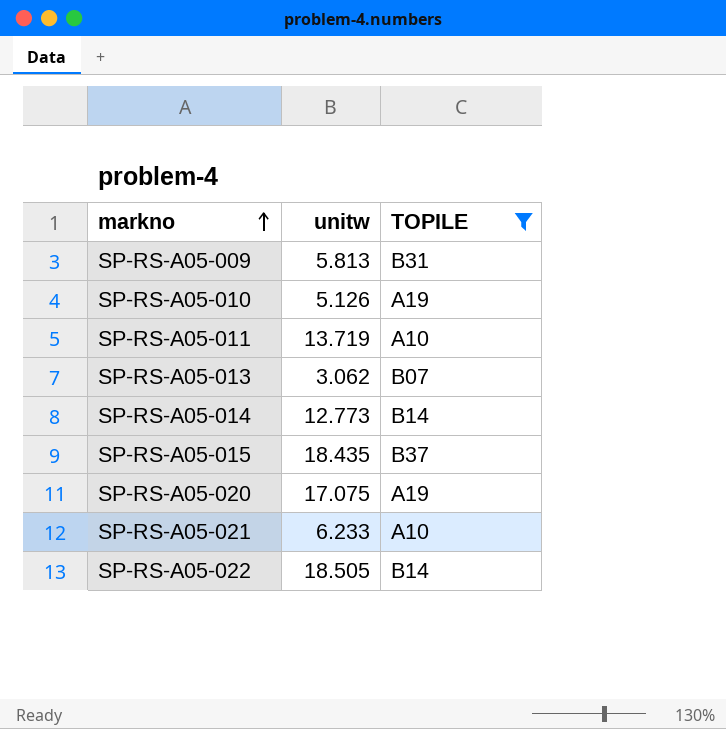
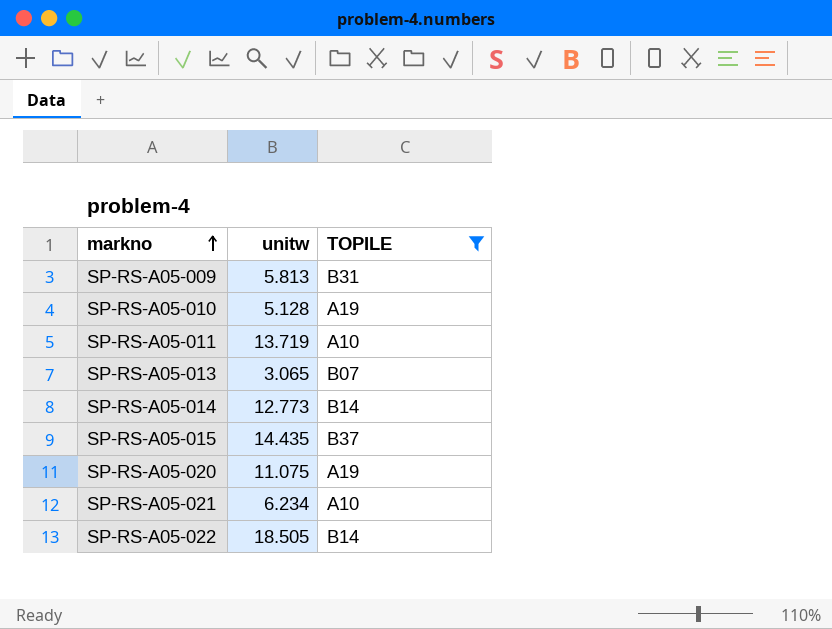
SP-RS-A05-010 | unitw: 5.126 -> 5.128
SP-RS-A05-013 | unitw: 3.062 -> 3.065
SP-RS-A05-015 | unitw: 18.435 -> 14.435
SP-RS-A05-020 | unitw: 17.075 -> 11.075
SP-RS-A05-021 | unitw: 6.233 -> 6.234

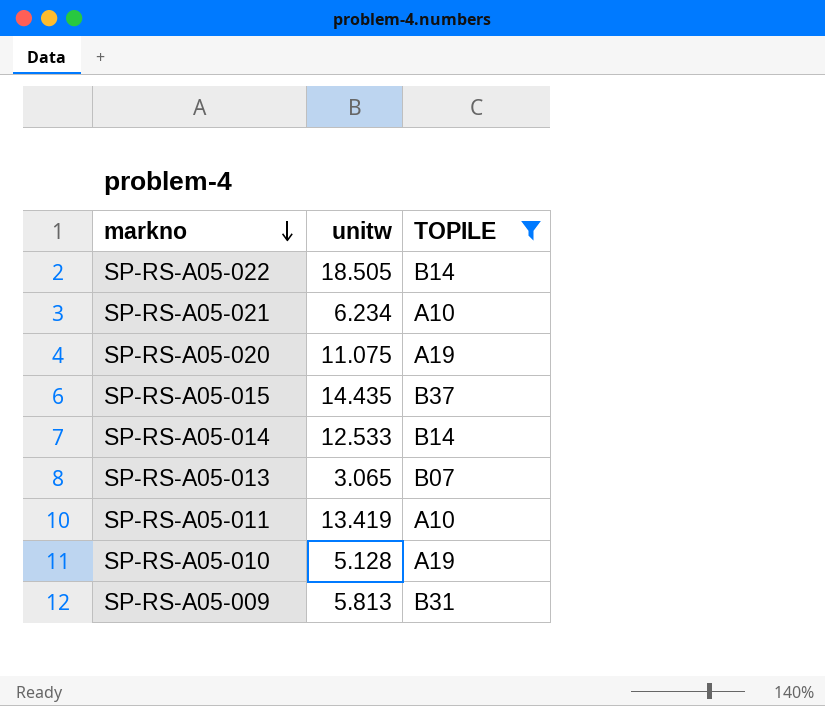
row order: markno ascending -> markno descending
SP-RS-A05-014 | unitw: 12.773 -> 12.533
SP-RS-A05-011 | unitw: 13.719 -> 13.419

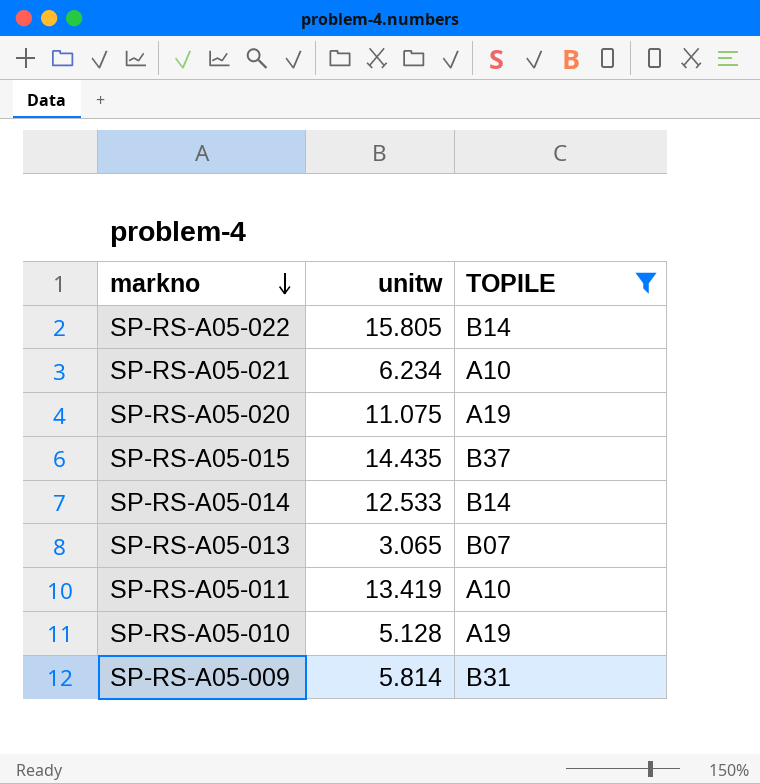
SP-RS-A05-022 | unitw: 18.505 -> 15.805
SP-RS-A05-009 | unitw: 5.813 -> 5.814

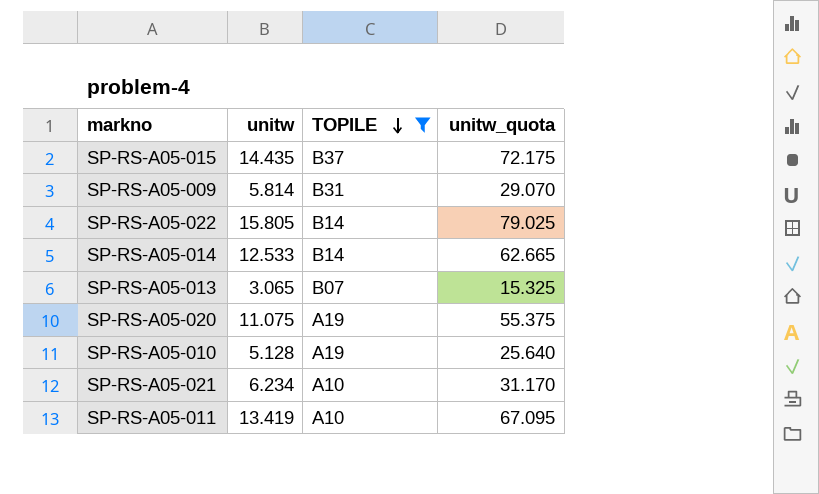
row order: markno descending -> TOPILE descending
column unitw_quota | formula: none -> [unitw] * 5

